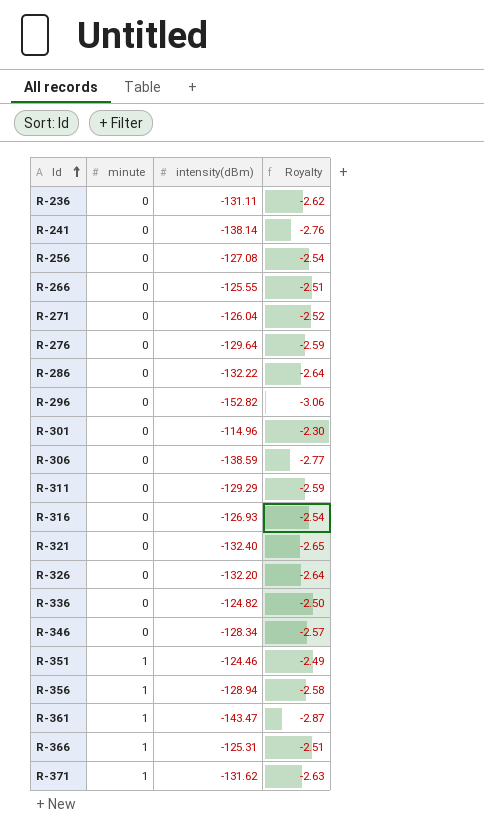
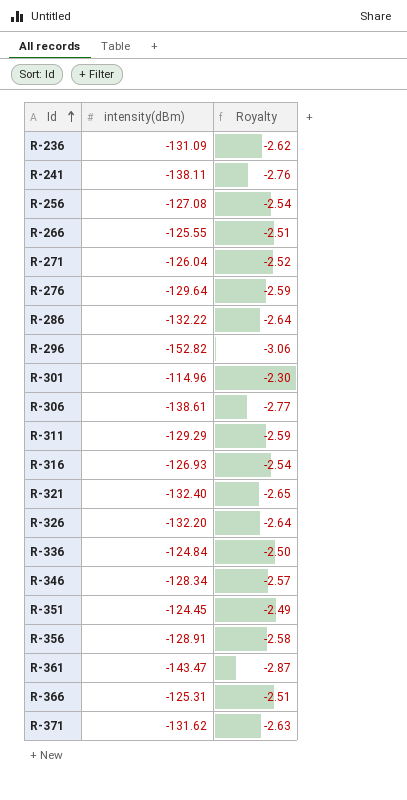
column minute | position: 2 -> none
R-236 | intensity(dBm): -131.11 -> -131.09
R-241 | intensity(dBm): -138.14 -> -138.11
R-306 | intensity(dBm): -138.59 -> -138.61
R-336 | intensity(dBm): -124.82 -> -124.84
R-351 | intensity(dBm): -124.46 -> -124.45
R-356 | intensity(dBm): -128.94 -> -128.91

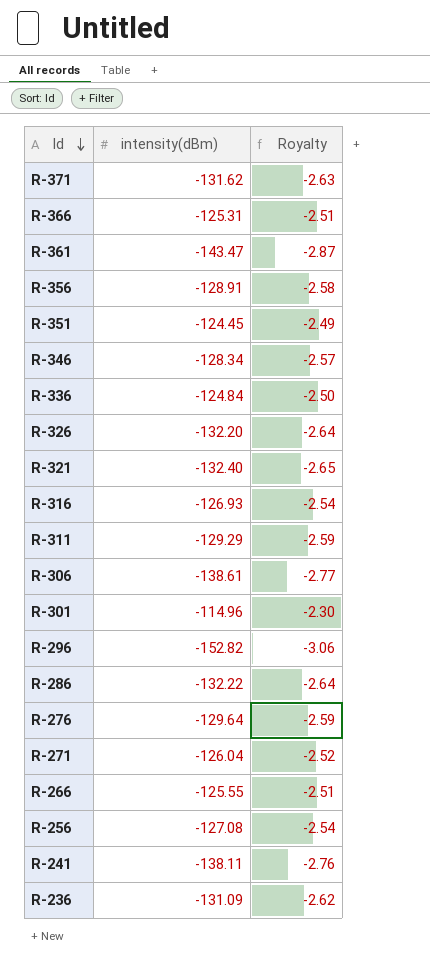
row order: Id ascending -> Id descending

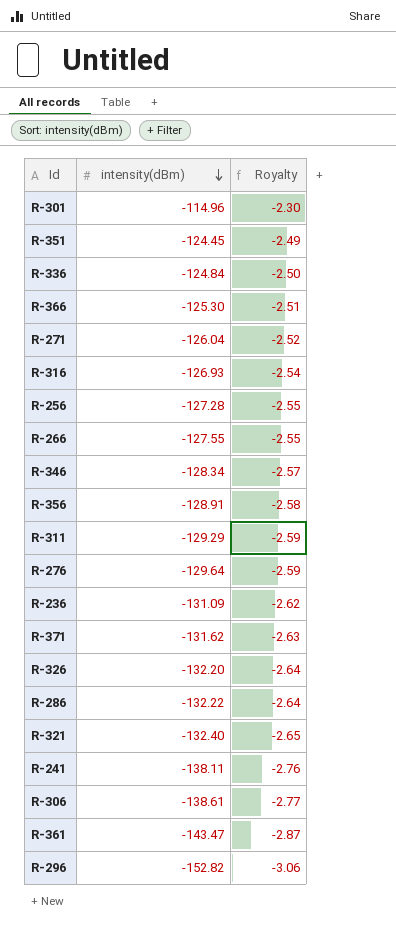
row order: Id descending -> intensity(dBm) descending
R-366 | intensity(dBm): -125.31 -> -125.30
R-256 | intensity(dBm): -127.08 -> -127.28
R-256 | Royalty: -2.54 -> -2.55
R-266 | intensity(dBm): -125.55 -> -127.55
R-266 | Royalty: -2.51 -> -2.55

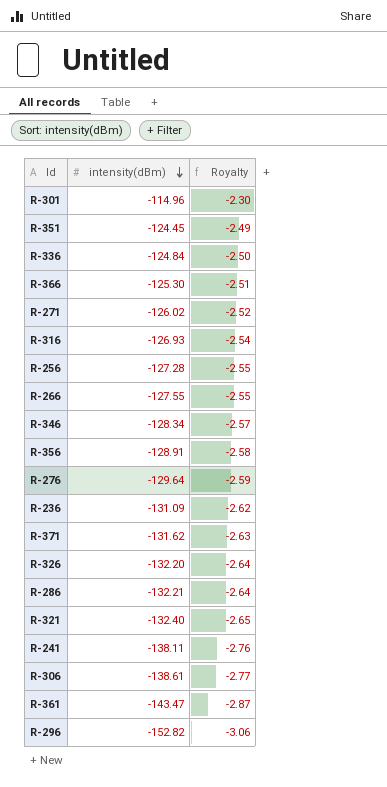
row R-311: -129.29 | -2.59 -> none
R-271 | intensity(dBm): -126.04 -> -126.02
R-286 | intensity(dBm): -132.22 -> -132.21

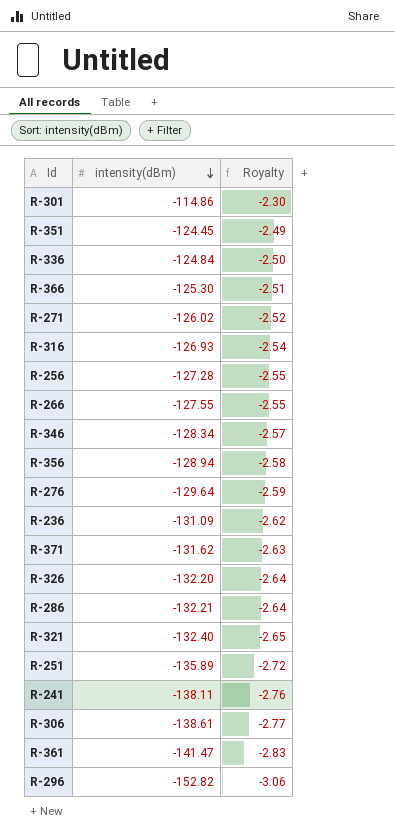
R-301 | intensity(dBm): -114.96 -> -114.86
R-356 | intensity(dBm): -128.91 -> -128.94
row R-251: none -> -135.89 | -2.72
R-361 | intensity(dBm): -143.47 -> -141.47
R-361 | Royalty: -2.87 -> -2.83

